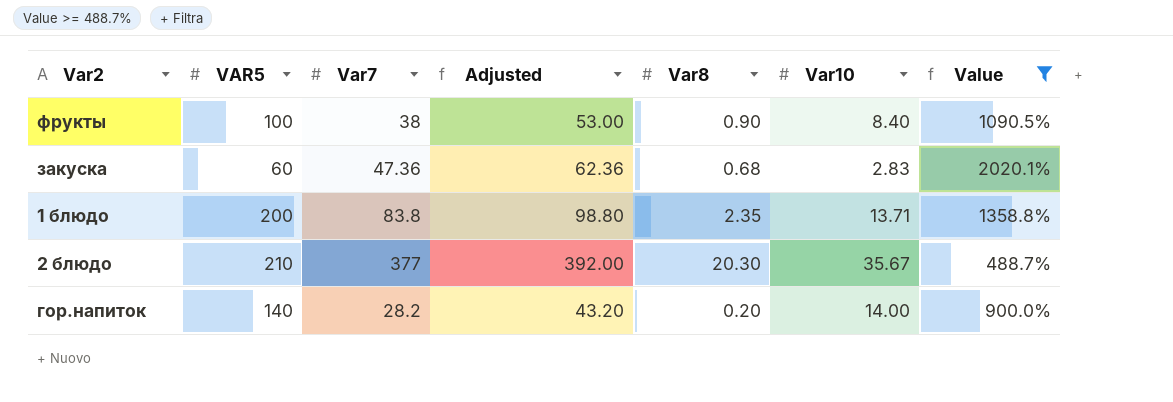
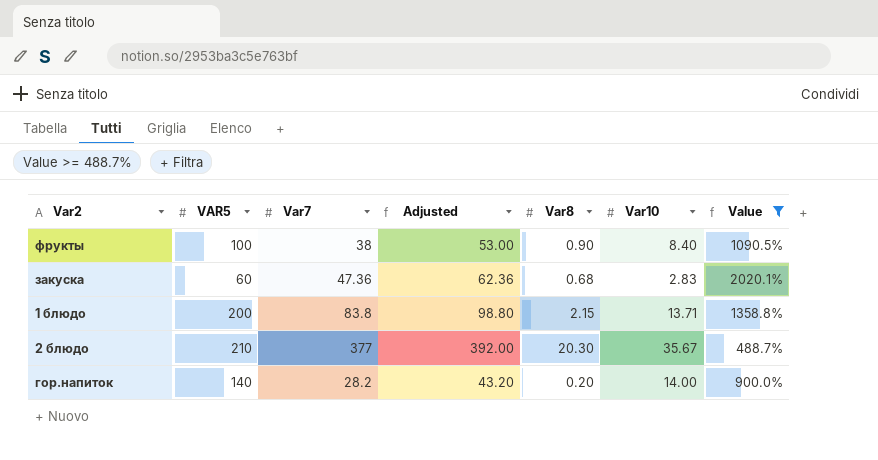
1 блюдо | Var8: 2.35 -> 2.15

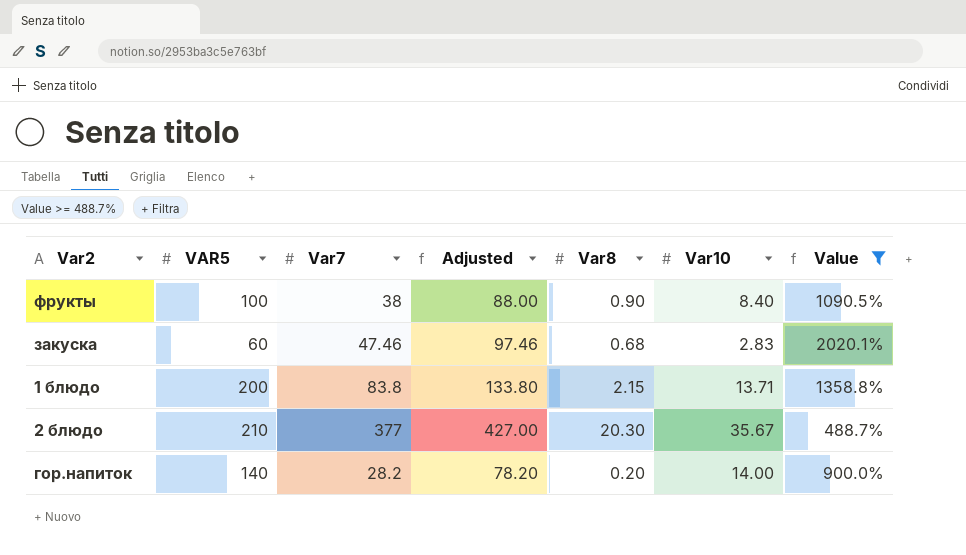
column Adjusted | formula: [Var7] + 15 -> [Var7] + 50
закуска | Var7: 47.36 -> 47.46

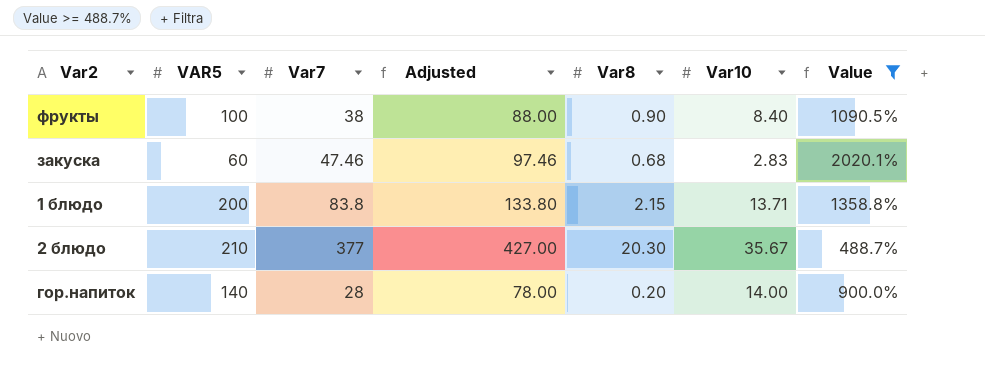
гор.напиток | Var7: 28.2 -> 28
гор.напиток | Adjusted: 78.20 -> 78.00

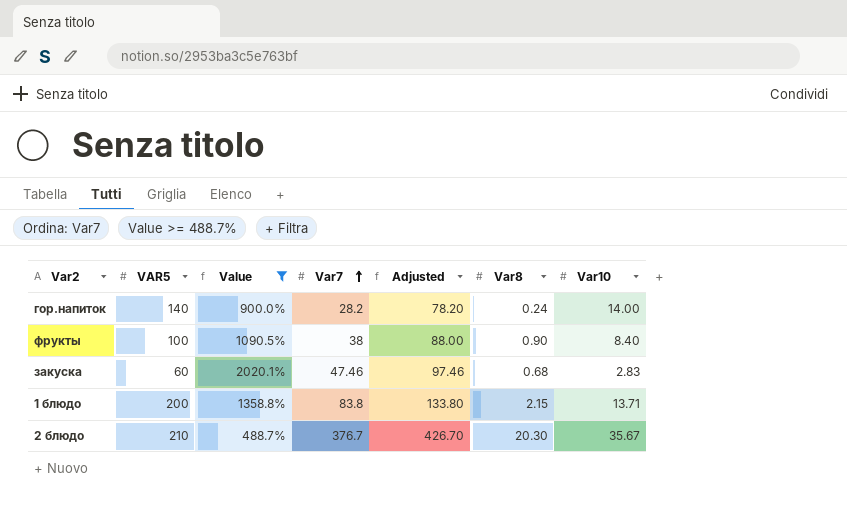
row order: none -> Var7 ascending
column Value | position: 7 -> 3
гор.напиток | Var7: 28 -> 28.2
гор.напиток | Adjusted: 78.00 -> 78.20
гор.напиток | Var8: 0.20 -> 0.24
2 блюдо | Var7: 377 -> 376.7
2 блюдо | Adjusted: 427.00 -> 426.70

